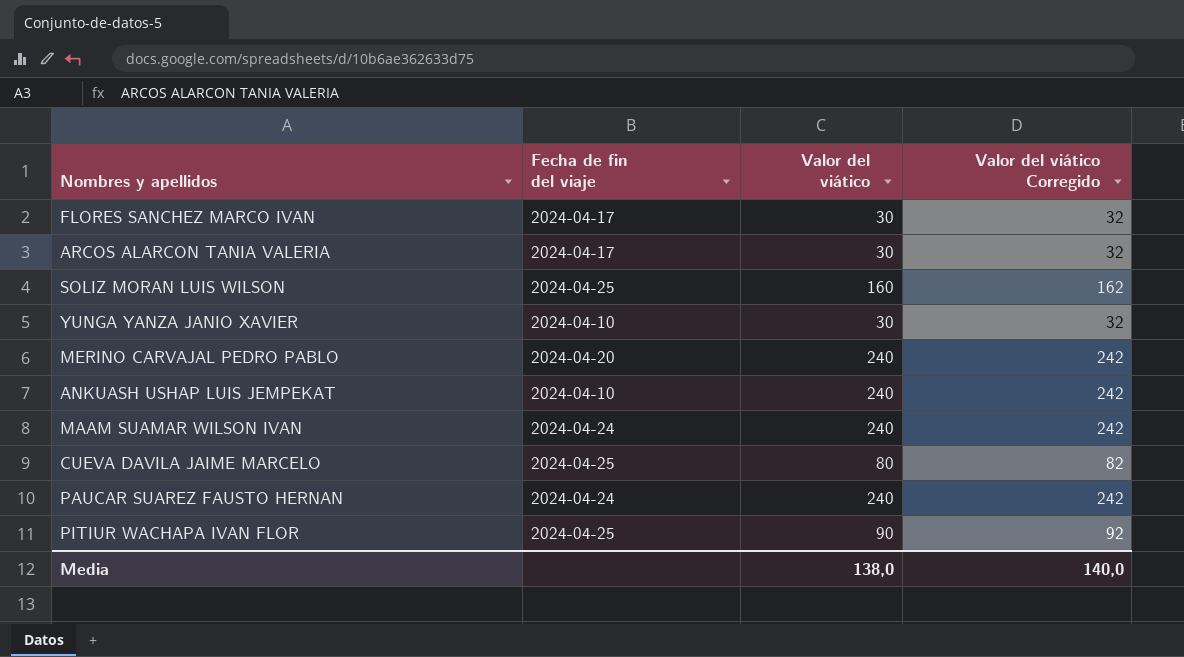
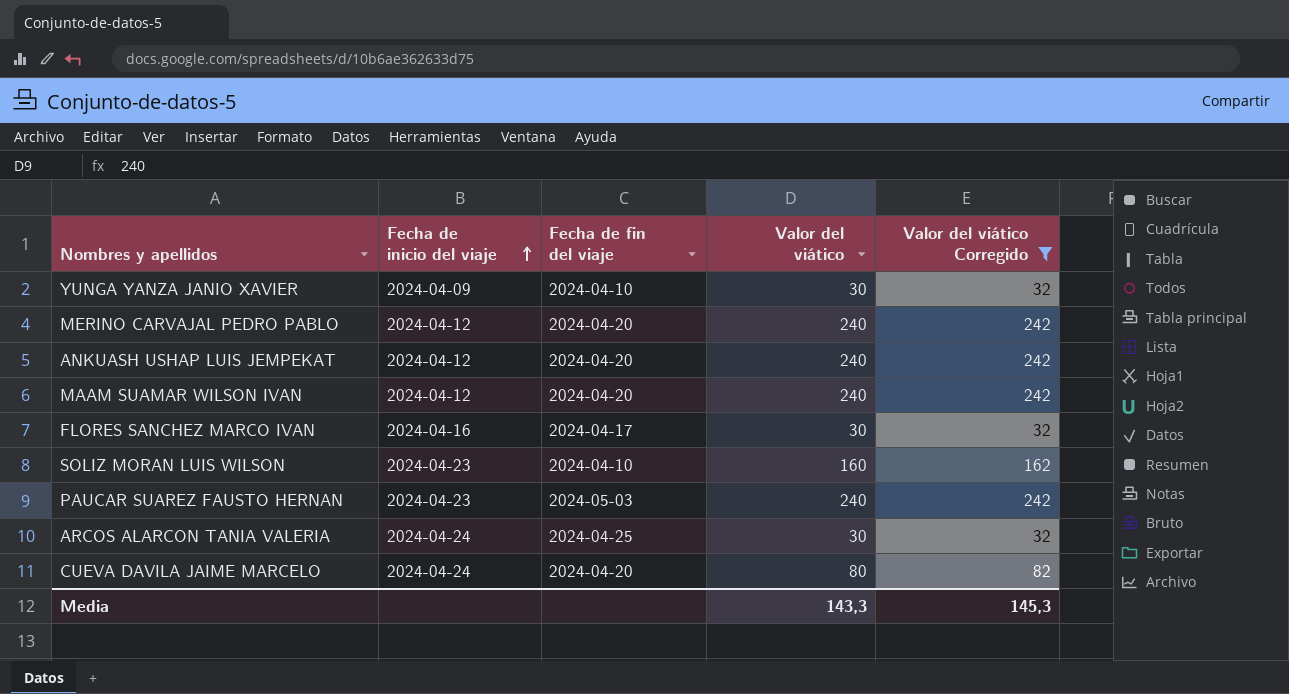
filter: none -> Valor del viático Corregido != 92
row order: none -> Fecha de inicio del viaje ascending
column Fecha de inicio del viaje | position: none -> 2
ANKUASH USHAP LUIS JEMPEKAT | Fecha de fin del viaje: 2024-04-10 -> 2024-04-20
MAAM SUAMAR WILSON IVAN | Fecha de fin del viaje: 2024-04-24 -> 2024-04-20
SOLIZ MORAN LUIS WILSON | Fecha de fin del viaje: 2024-04-25 -> 2024-04-10
PAUCAR SUAREZ FAUSTO HERNAN | Fecha de fin del viaje: 2024-04-24 -> 2024-05-03
ARCOS ALARCON TANIA VALERIA | Fecha de fin del viaje: 2024-04-17 -> 2024-04-25
CUEVA DAVILA JAIME MARCELO | Fecha de fin del viaje: 2024-04-25 -> 2024-04-20
Media | Valor del viático: 138,0 -> 143,3
Media | Valor del viático Corregido: 140,0 -> 145,3

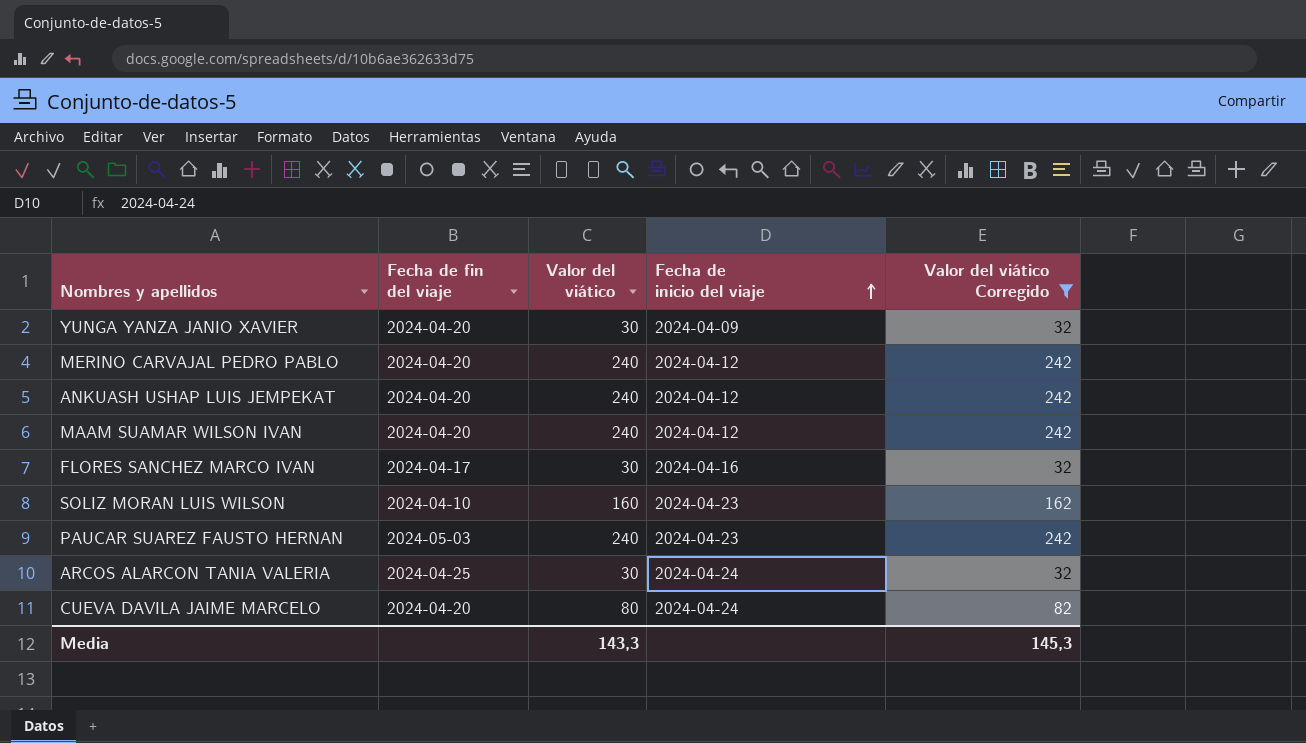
column Fecha de inicio del viaje | position: 2 -> 4
YUNGA YANZA JANIO XAVIER | Fecha de fin del viaje: 2024-04-10 -> 2024-04-20

